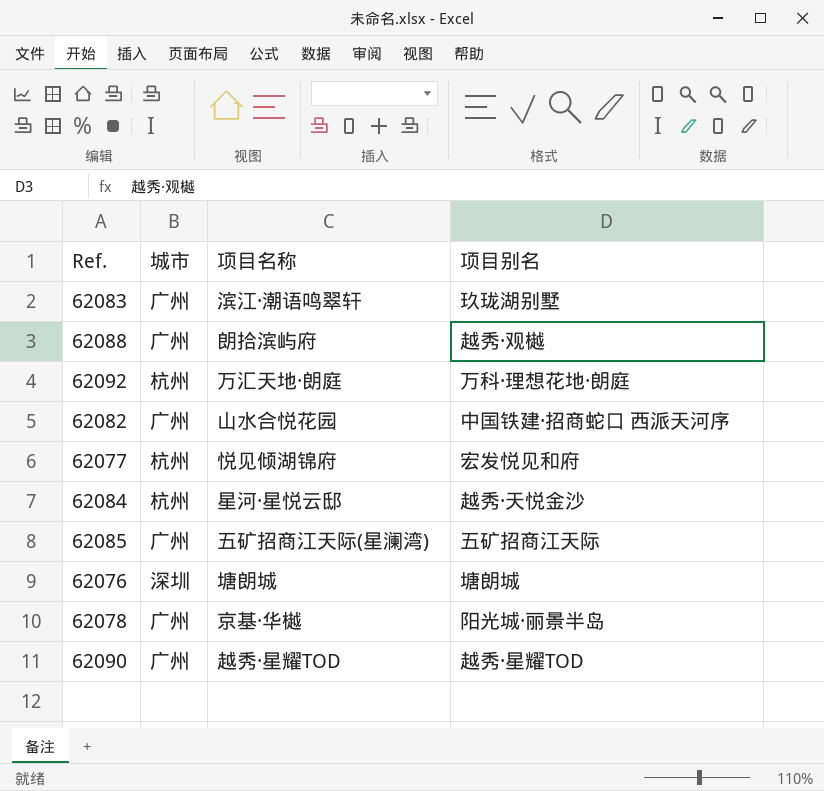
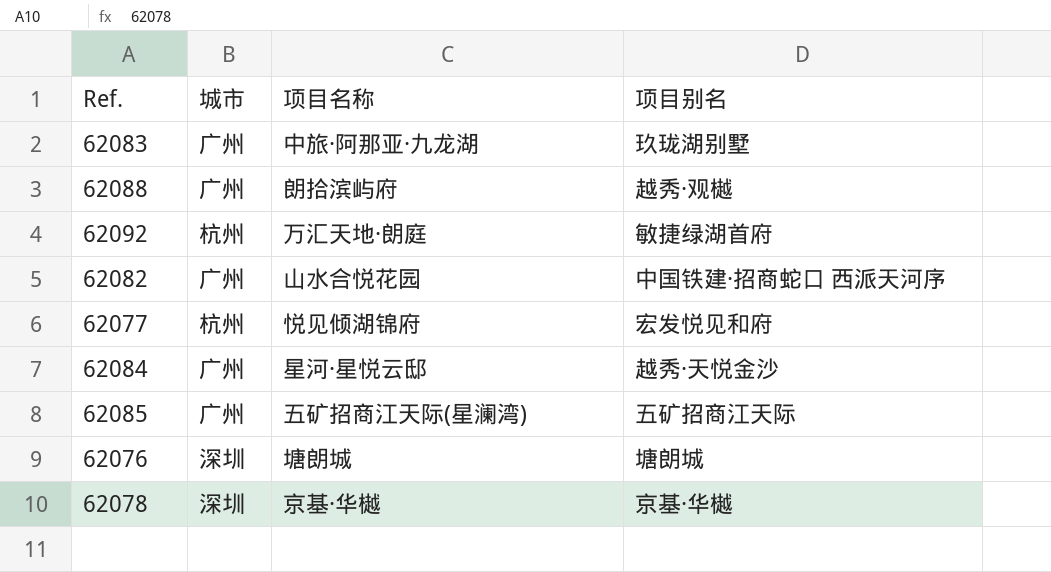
row 62090: 广州 | 越秀·星耀TOD | 越秀·星耀TOD -> none
62083 | 项目名称: 滨江·潮语鸣翠轩 -> 中旅·阿那亚·九龙湖
62092 | 项目别名: 万科·理想花地·朗庭 -> 敏捷绿湖首府
62084 | 城市: 杭州 -> 广州
62078 | 城市: 广州 -> 深圳
62078 | 项目别名: 阳光城·丽景半岛 -> 京基·华樾

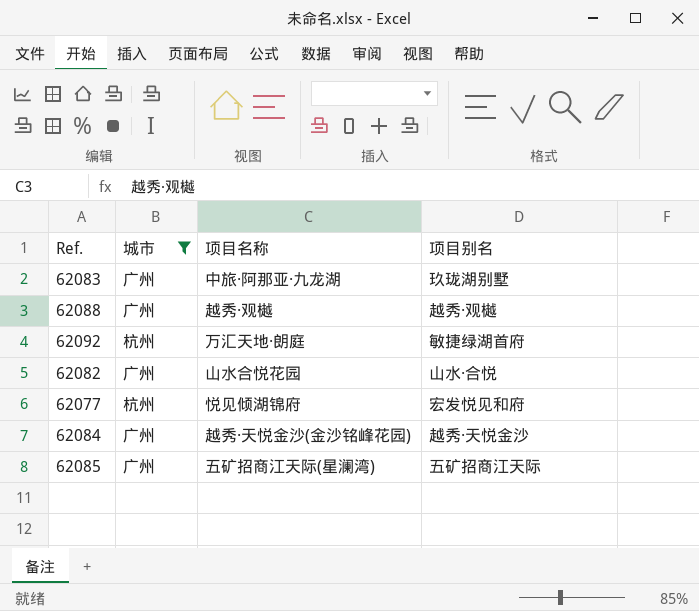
filter: none -> 城市 != 深圳
62088 | 项目名称: 朗拾滨屿府 -> 越秀·观樾
62082 | 项目别名: 中国铁建·招商蛇口 西派天河序 -> 山水·合悦
62084 | 项目名称: 星河·星悦云邸 -> 越秀·天悦金沙(金沙铭峰花园)

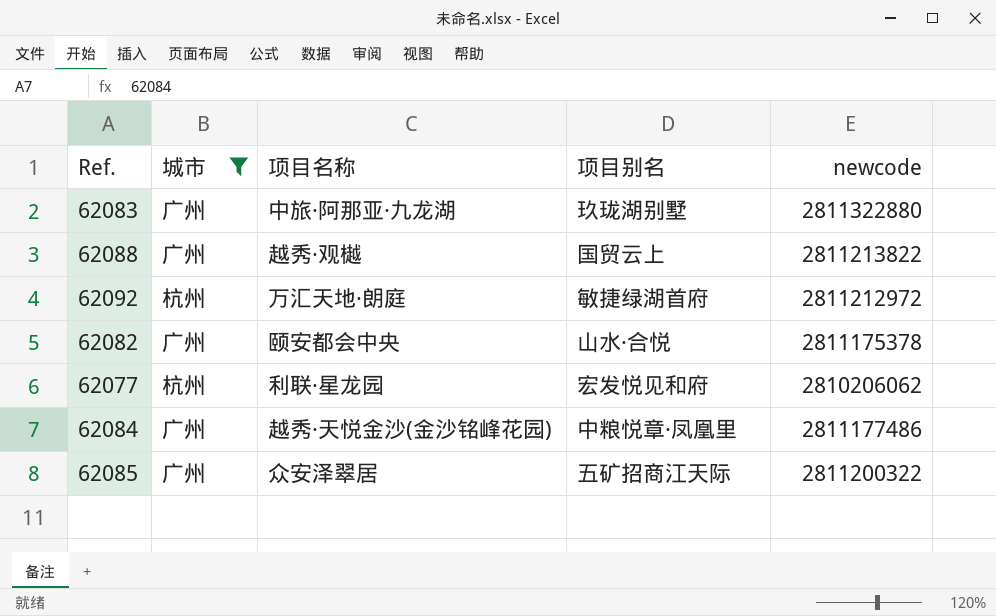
column newcode | position: none -> 5
62088 | 项目别名: 越秀·观樾 -> 国贸云上
62082 | 项目名称: 山水合悦花园 -> 颐安都会中央
62077 | 项目名称: 悦见倾湖锦府 -> 利联·星龙园
62084 | 项目别名: 越秀·天悦金沙 -> 中粮悦章·凤凰里
62085 | 项目名称: 五矿招商江天际(星澜湾) -> 众安泽翠居

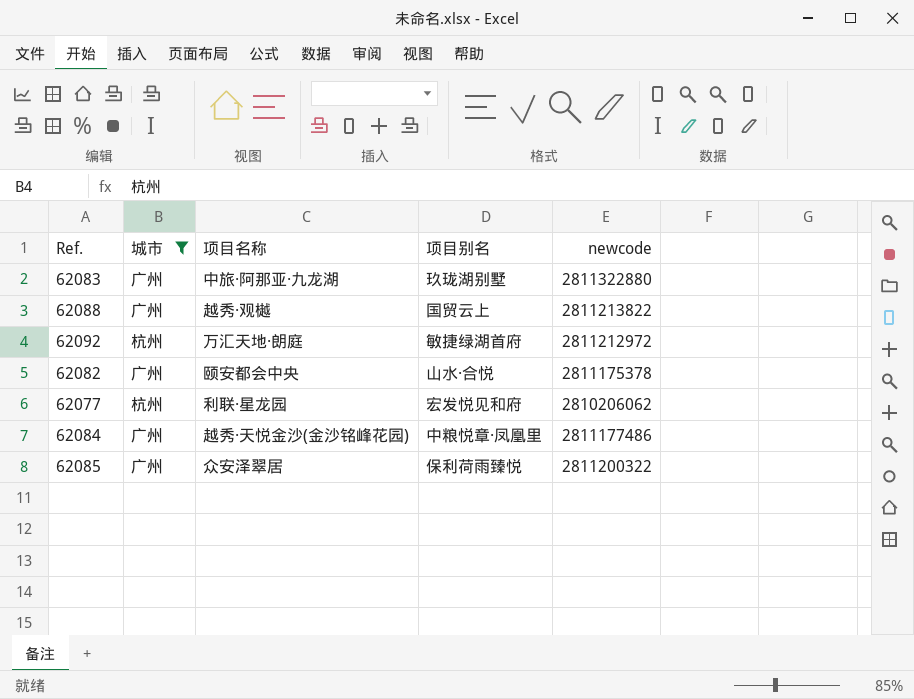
62085 | 项目别名: 五矿招商江天际 -> 保利荷雨臻悦

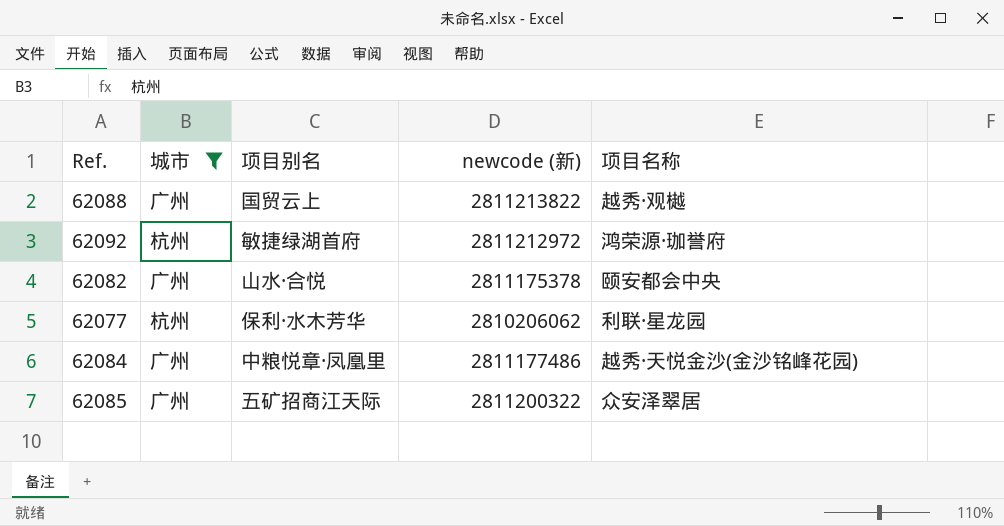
column name: newcode -> newcode (新)
column 项目名称 | position: 3 -> 5
row 62083: 广州 | 中旅·阿那亚·九龙湖 | 玖珑湖别墅 | 2811322880 -> none
62092 | 项目名称: 万汇天地·朗庭 -> 鸿荣源·珈誉府
62077 | 项目别名: 宏发悦见和府 -> 保利·水木芳华
62085 | 项目别名: 保利荷雨臻悦 -> 五矿招商江天际

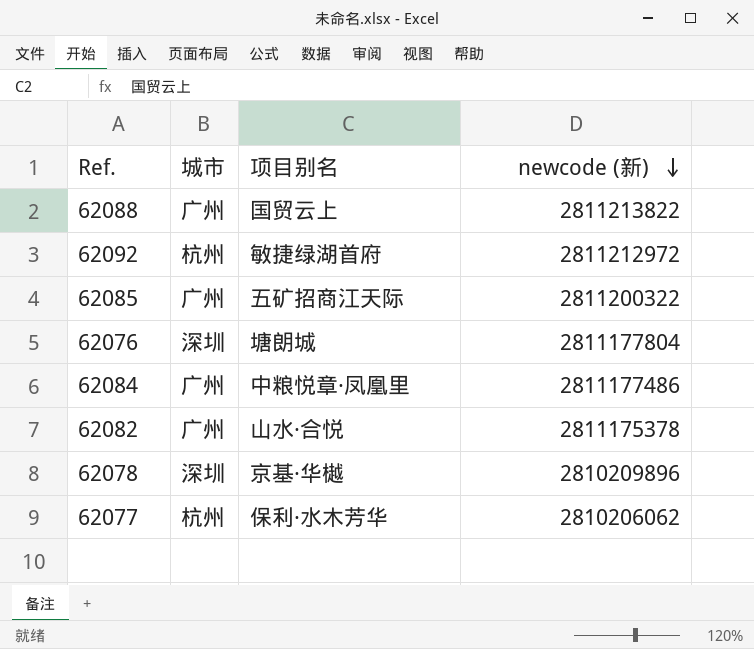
filter: 城市 != 深圳 -> none
row order: none -> newcode (新) descending
column 项目名称 | position: 5 -> none

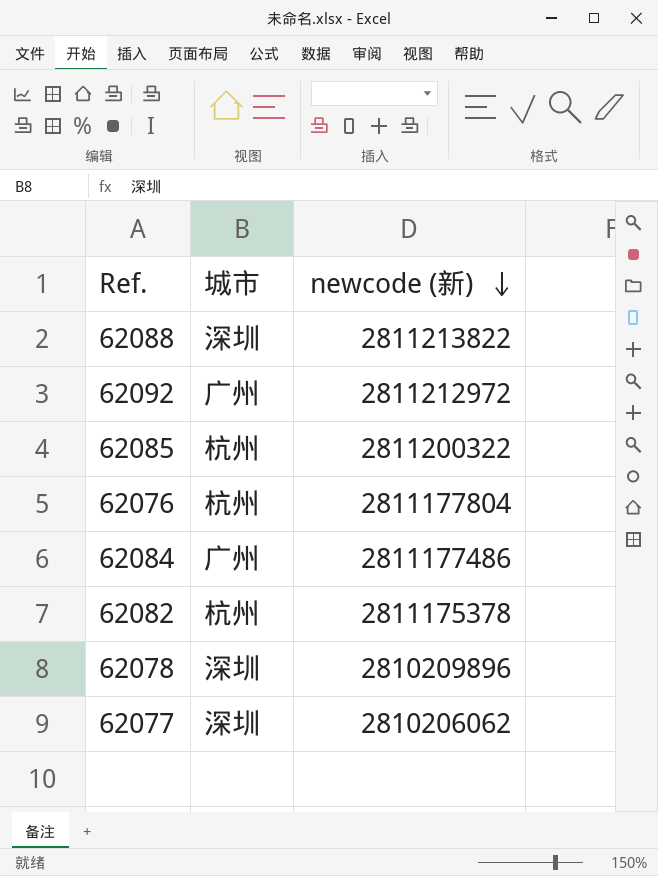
column 项目别名 | position: 3 -> none
62088 | 城市: 广州 -> 深圳
62092 | 城市: 杭州 -> 广州
62085 | 城市: 广州 -> 杭州
62076 | 城市: 深圳 -> 杭州
62082 | 城市: 广州 -> 杭州
62077 | 城市: 杭州 -> 深圳

